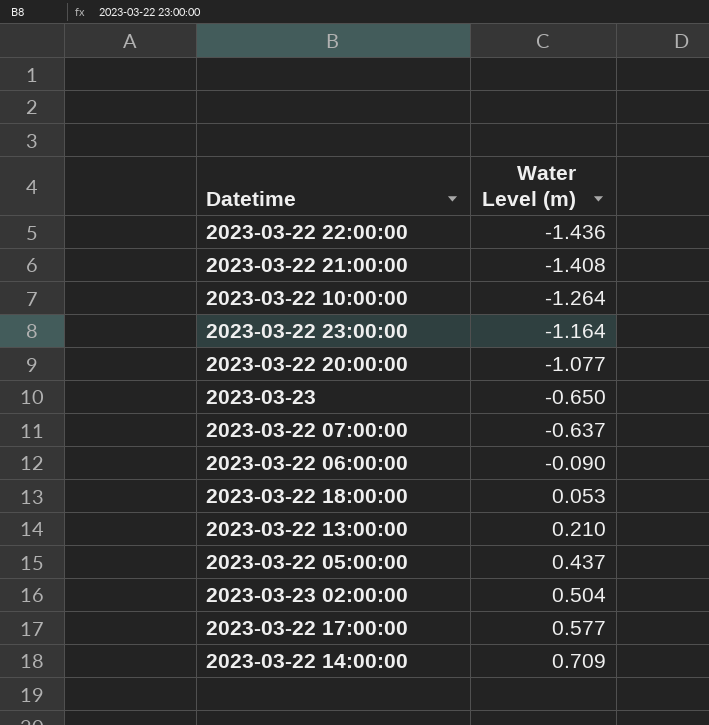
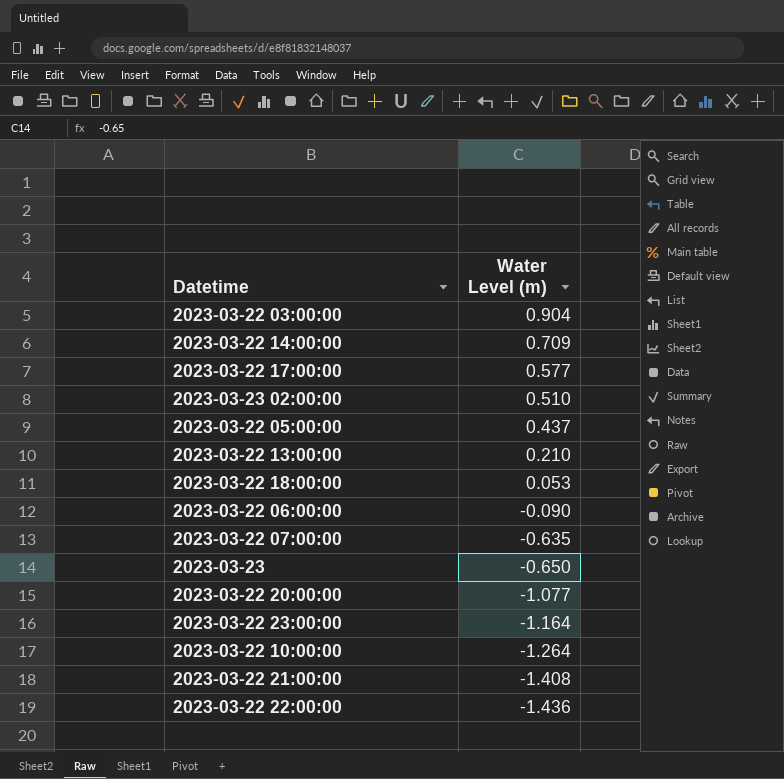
row order: Water Level (m) ascending -> Water Level (m) descending
row 2023-03-22 03:00:00: none -> 0.904
2023-03-23 02:00:00 | Water Level (m): 0.504 -> 0.510
2023-03-22 07:00:00 | Water Level (m): -0.637 -> -0.635

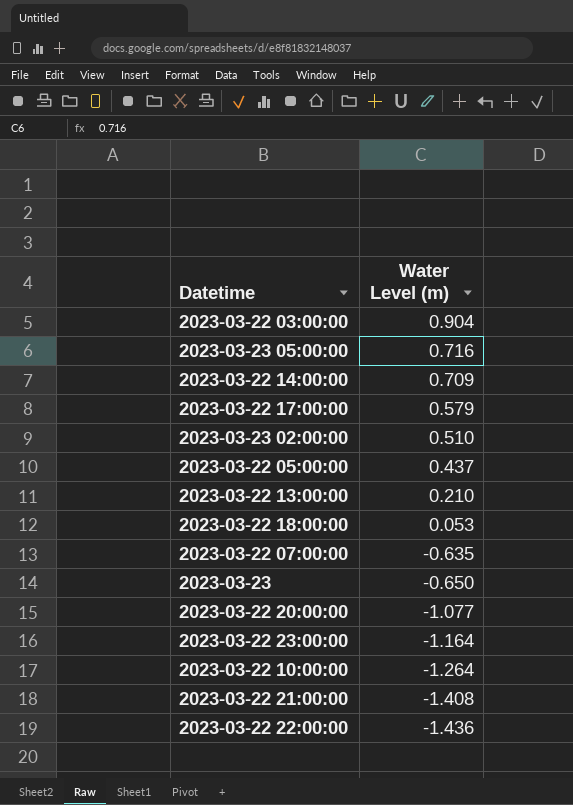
row 2023-03-22 06:00:00: -0.090 -> none
row 2023-03-23 05:00:00: none -> 0.716
2023-03-22 17:00:00 | Water Level (m): 0.577 -> 0.579

